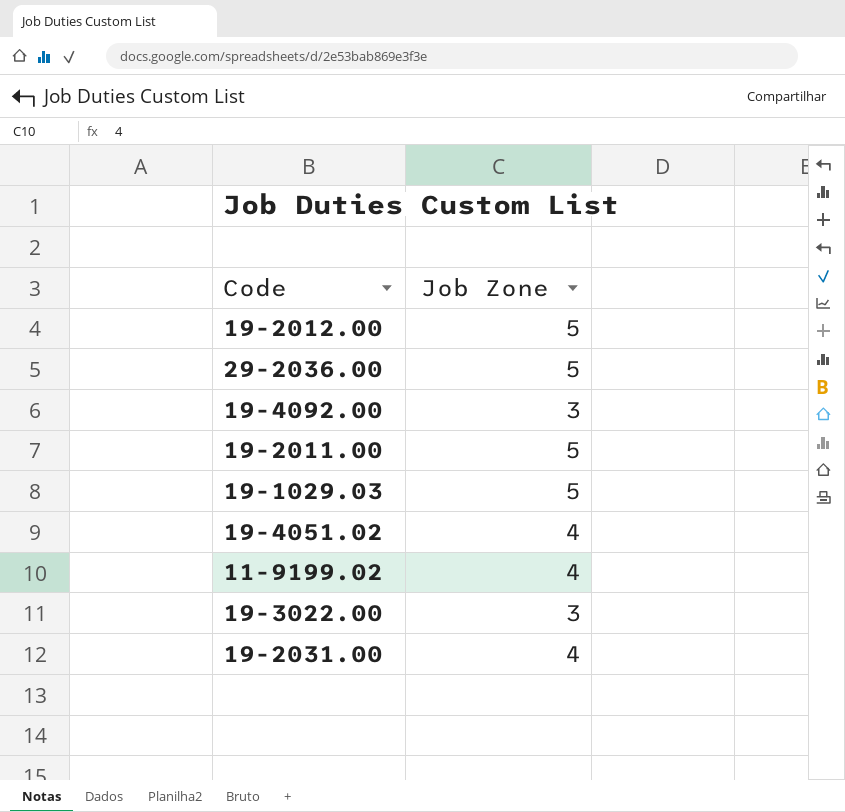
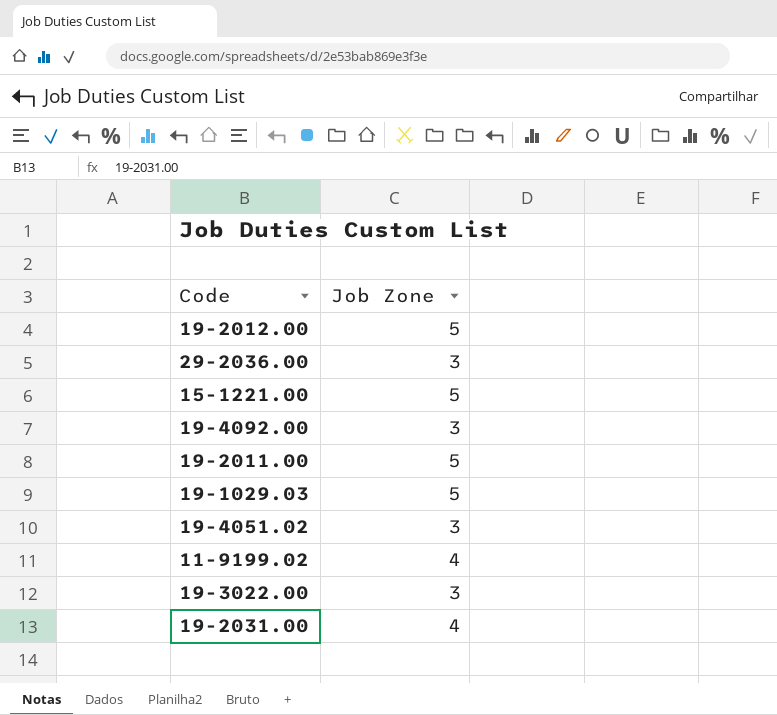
29-2036.00 | Job Zone: 5 -> 3
row 15-1221.00: none -> 5
19-4051.02 | Job Zone: 4 -> 3

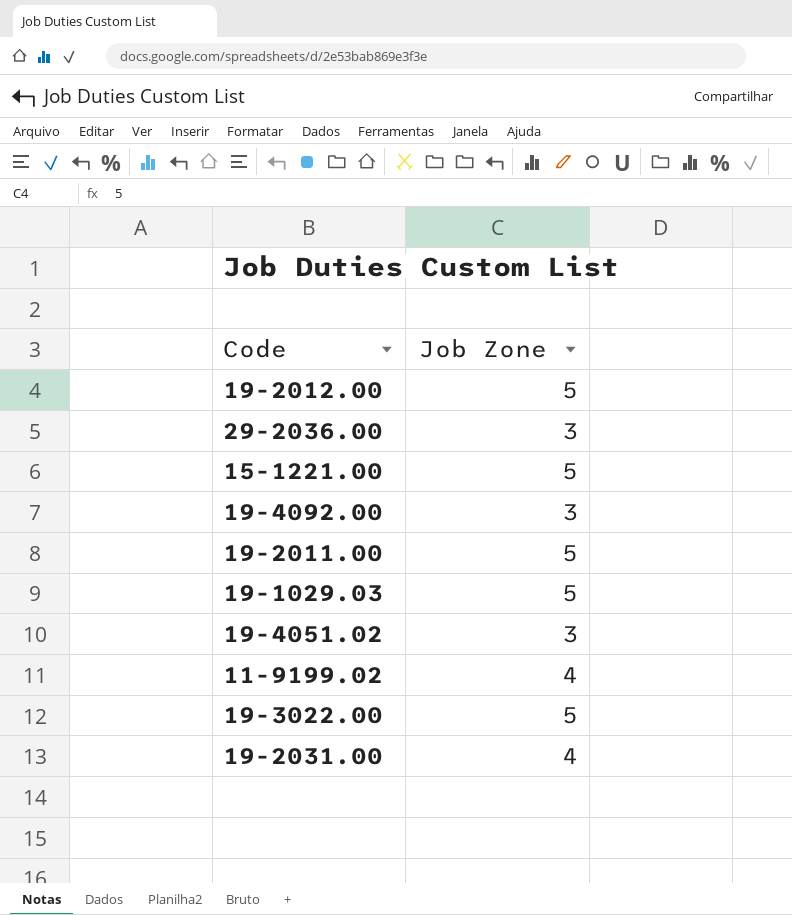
19-3022.00 | Job Zone: 3 -> 5

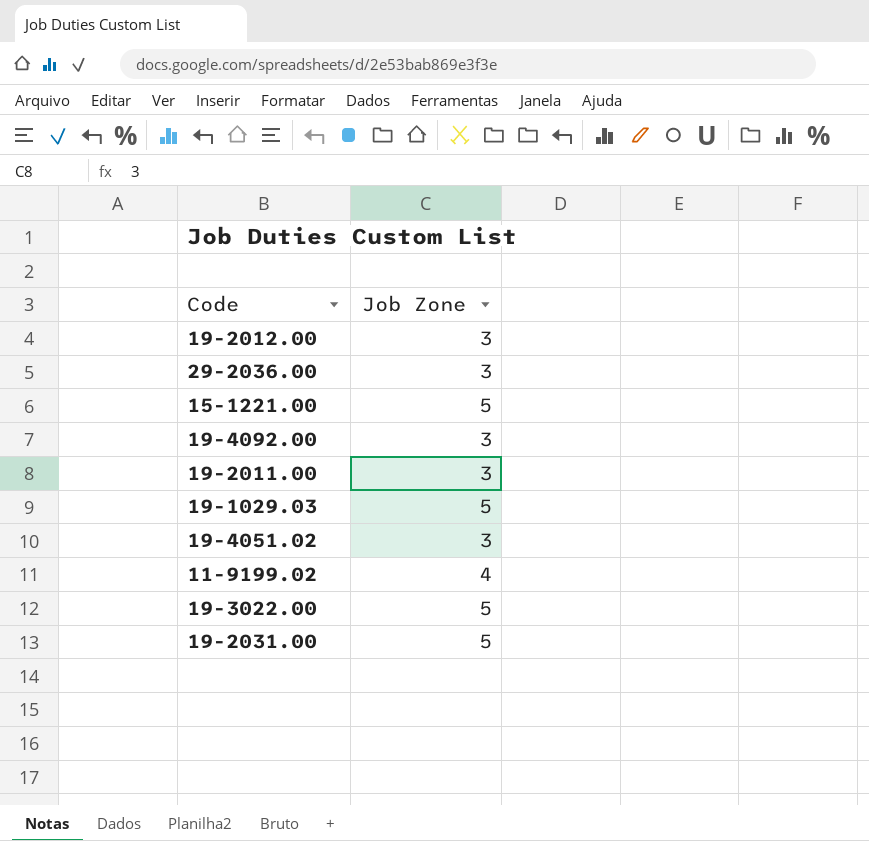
19-2012.00 | Job Zone: 5 -> 3
19-2011.00 | Job Zone: 5 -> 3
19-2031.00 | Job Zone: 4 -> 5

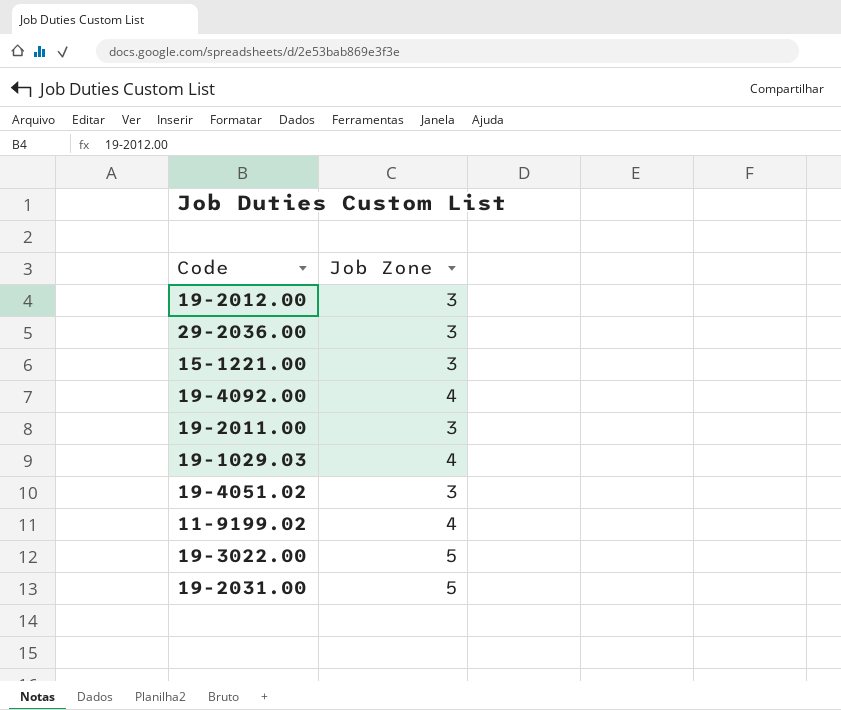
15-1221.00 | Job Zone: 5 -> 3
19-4092.00 | Job Zone: 3 -> 4
19-1029.03 | Job Zone: 5 -> 4

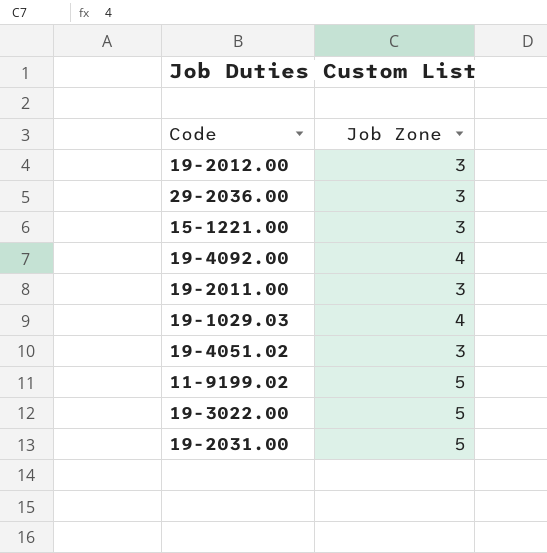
11-9199.02 | Job Zone: 4 -> 5

